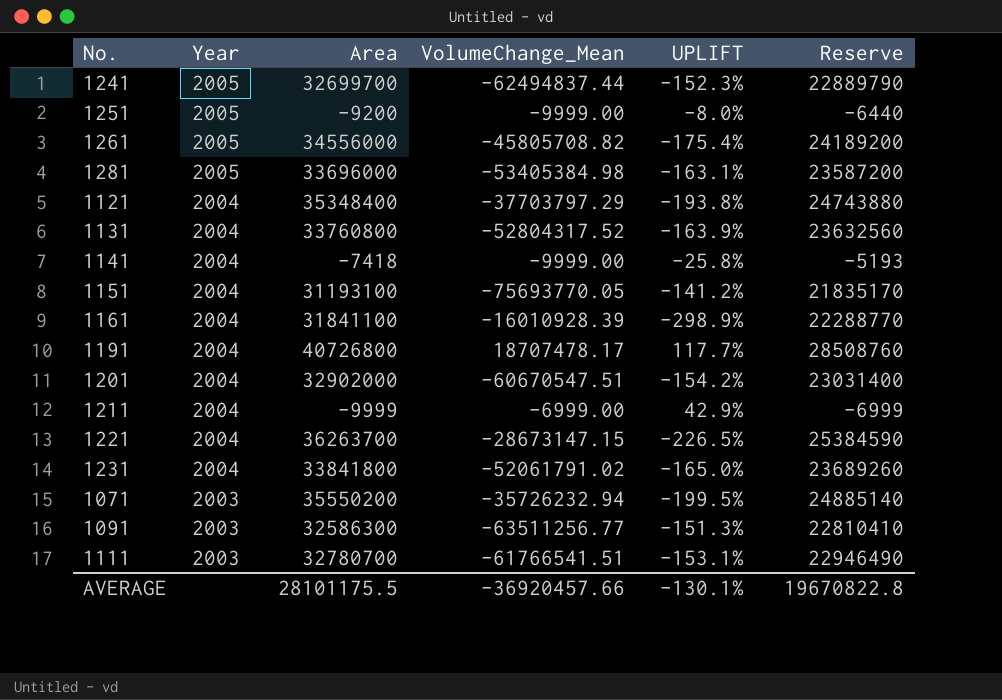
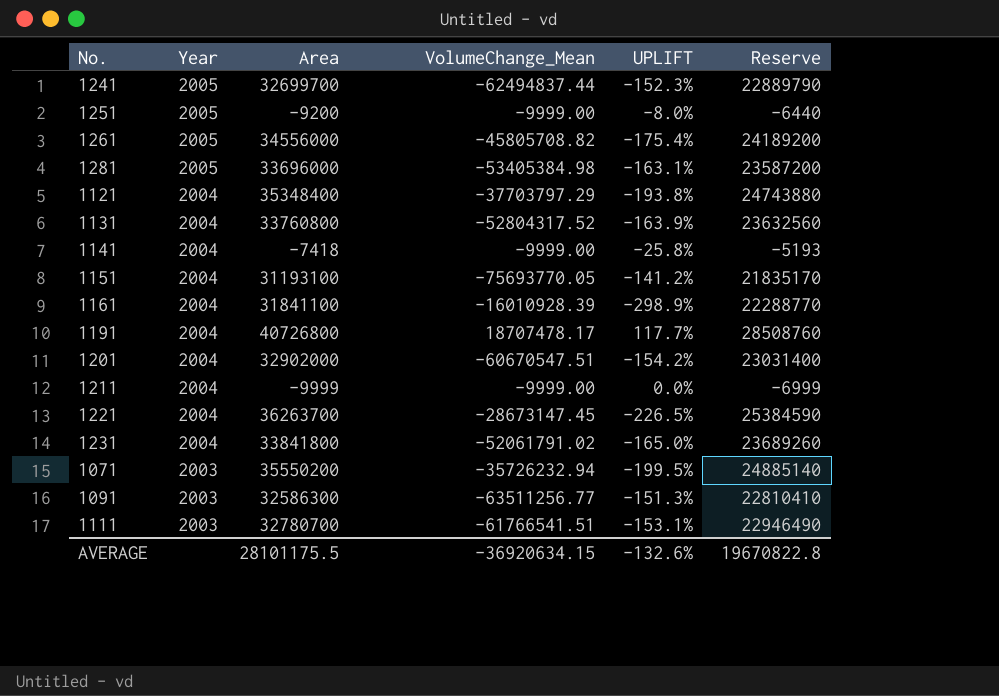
1211 | VolumeChange_Mean: -6999.00 -> -9999.00
1211 | UPLIFT: 42.9% -> 0.0%
1221 | VolumeChange_Mean: -28673147.15 -> -28673147.45
AVERAGE | VolumeChange_Mean: -36920457.66 -> -36920634.15
AVERAGE | UPLIFT: -130.1% -> -132.6%

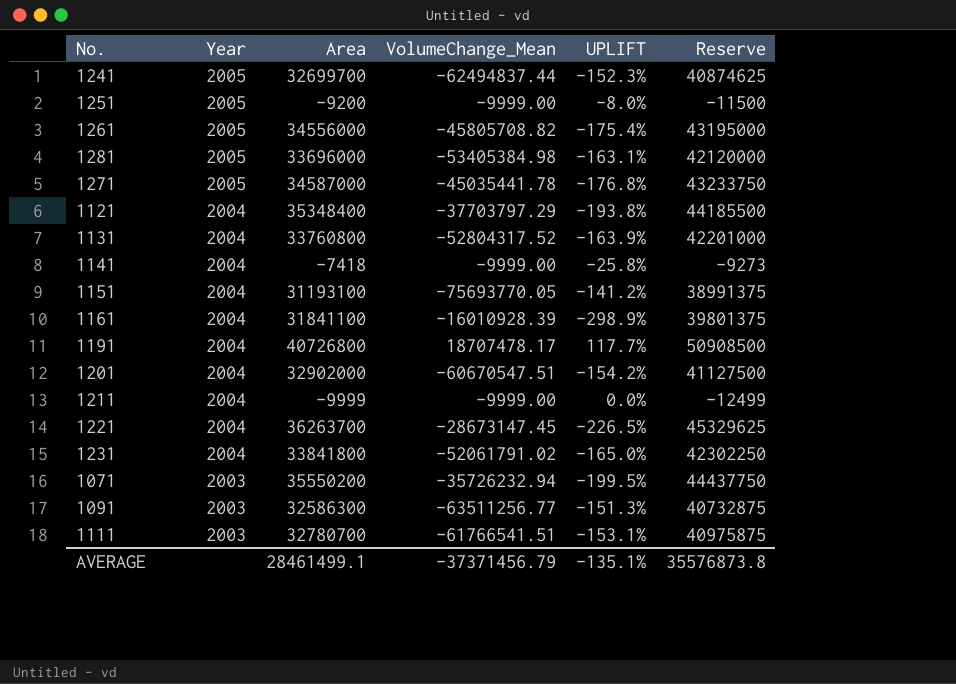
column Reserve | formula: [Area] * 0.7 -> [Area] * 1.25
row 1271: none -> 2005 | 34587000 | -45035441.78 | -176.8% | 43233750
AVERAGE | Area: 28101175.5 -> 28461499.1
AVERAGE | VolumeChange_Mean: -36920634.15 -> -37371456.79
AVERAGE | UPLIFT: -132.6% -> -135.1%
AVERAGE | Reserve: 19670822.8 -> 35576873.8

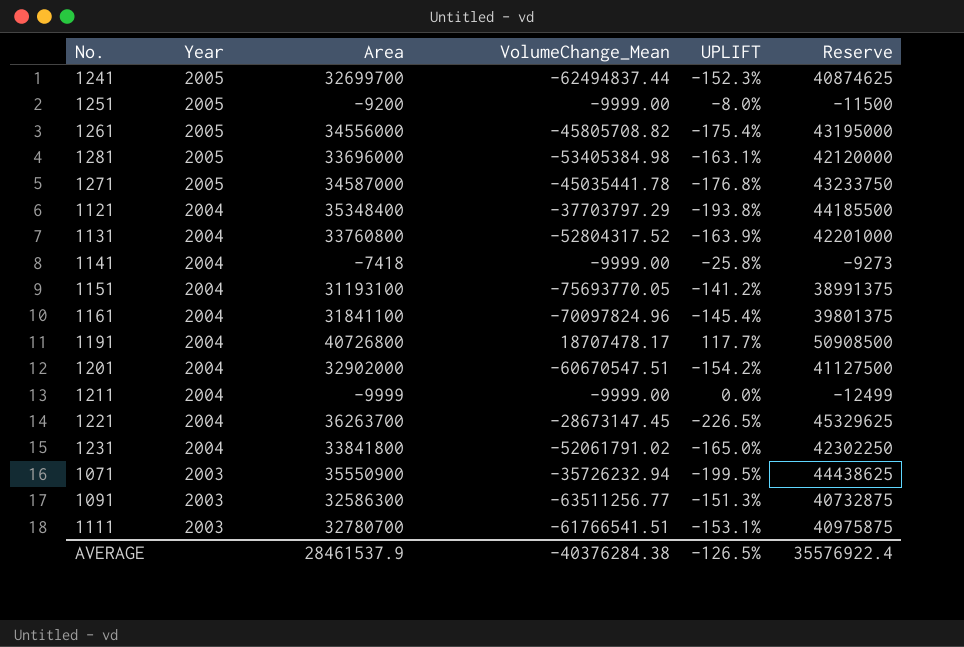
1161 | VolumeChange_Mean: -16010928.39 -> -70097824.96
1161 | UPLIFT: -298.9% -> -145.4%
1071 | Area: 35550200 -> 35550900
1071 | Reserve: 44437750 -> 44438625
AVERAGE | Area: 28461499.1 -> 28461537.9
AVERAGE | VolumeChange_Mean: -37371456.79 -> -40376284.38
AVERAGE | UPLIFT: -135.1% -> -126.5%
AVERAGE | Reserve: 35576873.8 -> 35576922.4

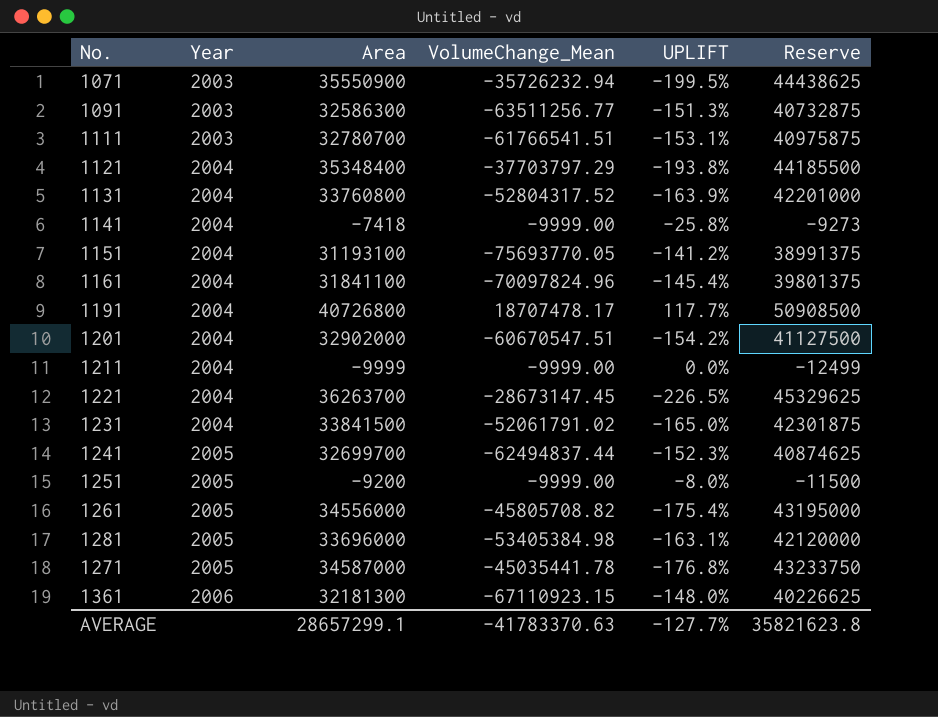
row order: Year descending -> Year ascending
1231 | Area: 33841800 -> 33841500
1231 | Reserve: 42302250 -> 42301875
row 1361: none -> 2006 | 32181300 | -67110923.15 | -148.0% | 40226625
AVERAGE | Area: 28461537.9 -> 28657299.1
AVERAGE | VolumeChange_Mean: -40376284.38 -> -41783370.63
AVERAGE | UPLIFT: -126.5% -> -127.7%
AVERAGE | Reserve: 35576922.4 -> 35821623.8

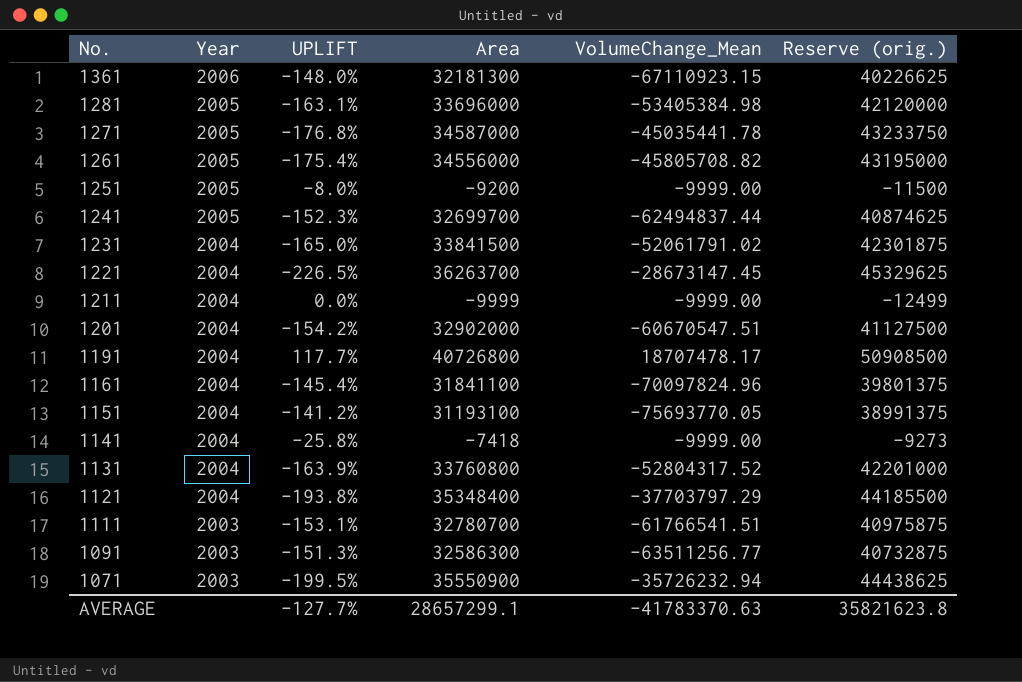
row order: Year ascending -> No. descending
column UPLIFT | position: 5 -> 3
column name: Reserve -> Reserve (orig.)

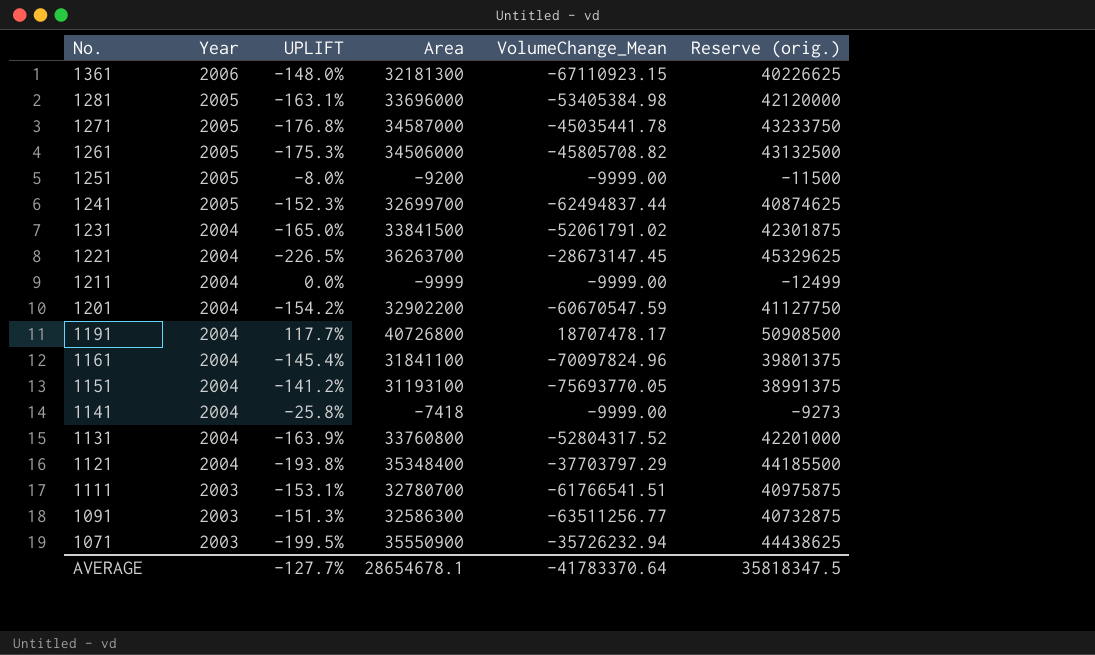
1261 | UPLIFT: -175.4% -> -175.3%
1261 | Area: 34556000 -> 34506000
1261 | Reserve (orig.): 43195000 -> 43132500
1201 | Area: 32902000 -> 32902200
1201 | VolumeChange_Mean: -60670547.51 -> -60670547.59
1201 | Reserve (orig.): 41127500 -> 41127750
AVERAGE | Area: 28657299.1 -> 28654678.1
AVERAGE | VolumeChange_Mean: -41783370.63 -> -41783370.64
AVERAGE | Reserve (orig.): 35821623.8 -> 35818347.5

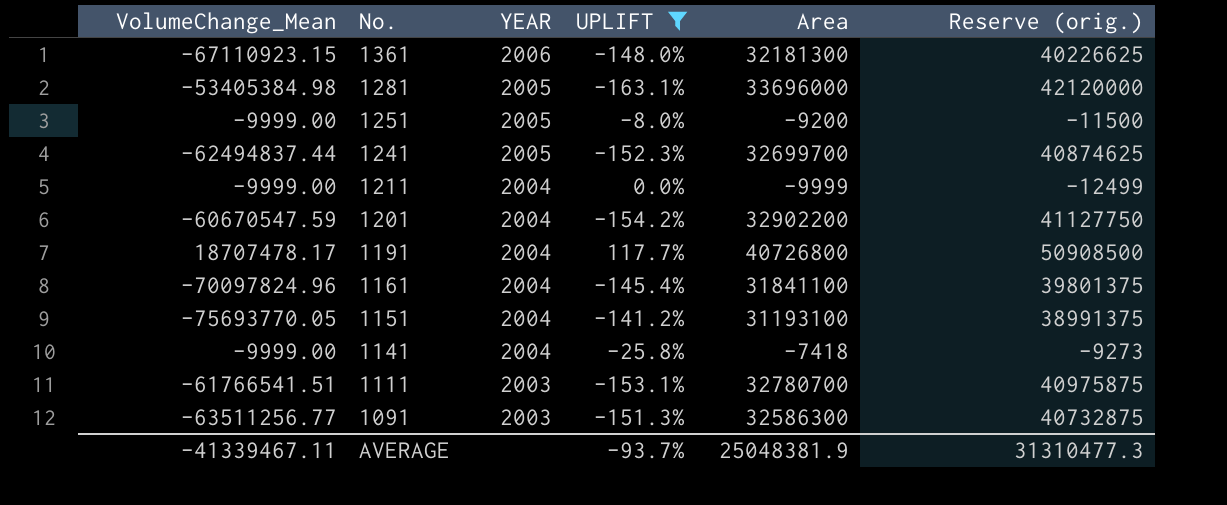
filter: none -> UPLIFT >= -163.1%
column VolumeChange_Mean | position: 5 -> 1
column name: Year -> YEAR
AVERAGE | VolumeChange_Mean: -41783370.64 -> -41339467.11
AVERAGE | UPLIFT: -127.7% -> -93.7%
AVERAGE | Area: 28654678.1 -> 25048381.9
AVERAGE | Reserve (orig.): 35818347.5 -> 31310477.3

